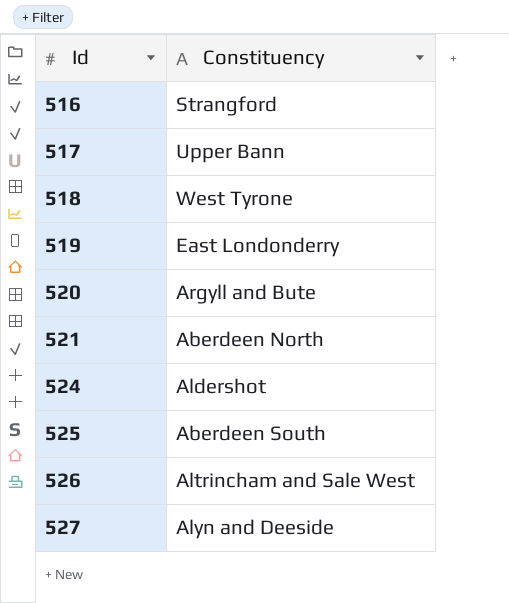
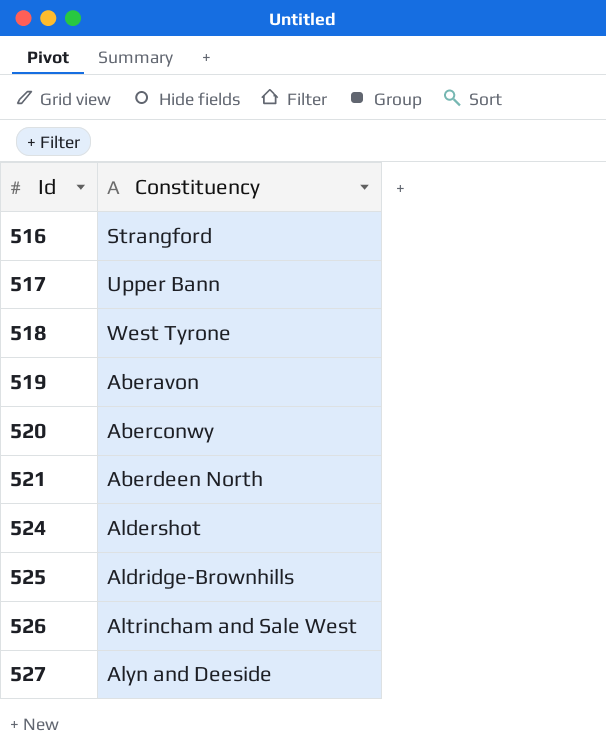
519 | Constituency: East Londonderry -> Aberavon
520 | Constituency: Argyll and Bute -> Aberconwy
525 | Constituency: Aberdeen South -> Aldridge-Brownhills

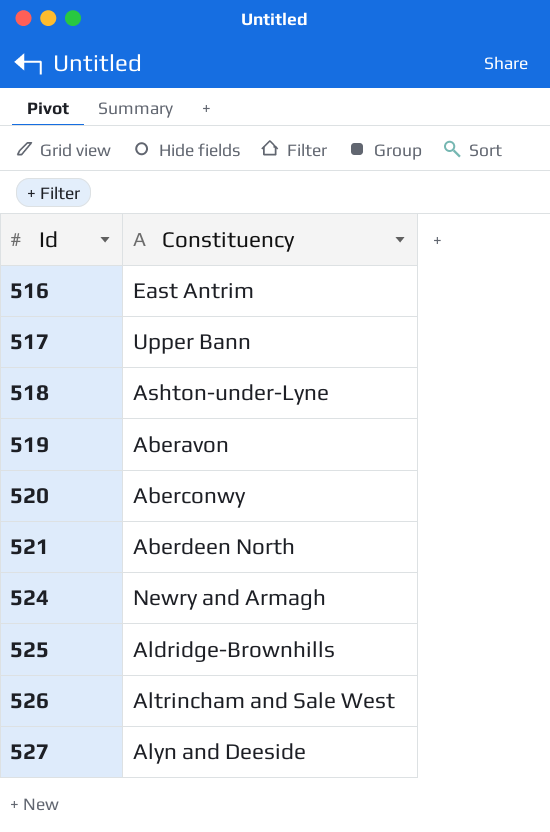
516 | Constituency: Strangford -> East Antrim
518 | Constituency: West Tyrone -> Ashton-under-Lyne
524 | Constituency: Aldershot -> Newry and Armagh

